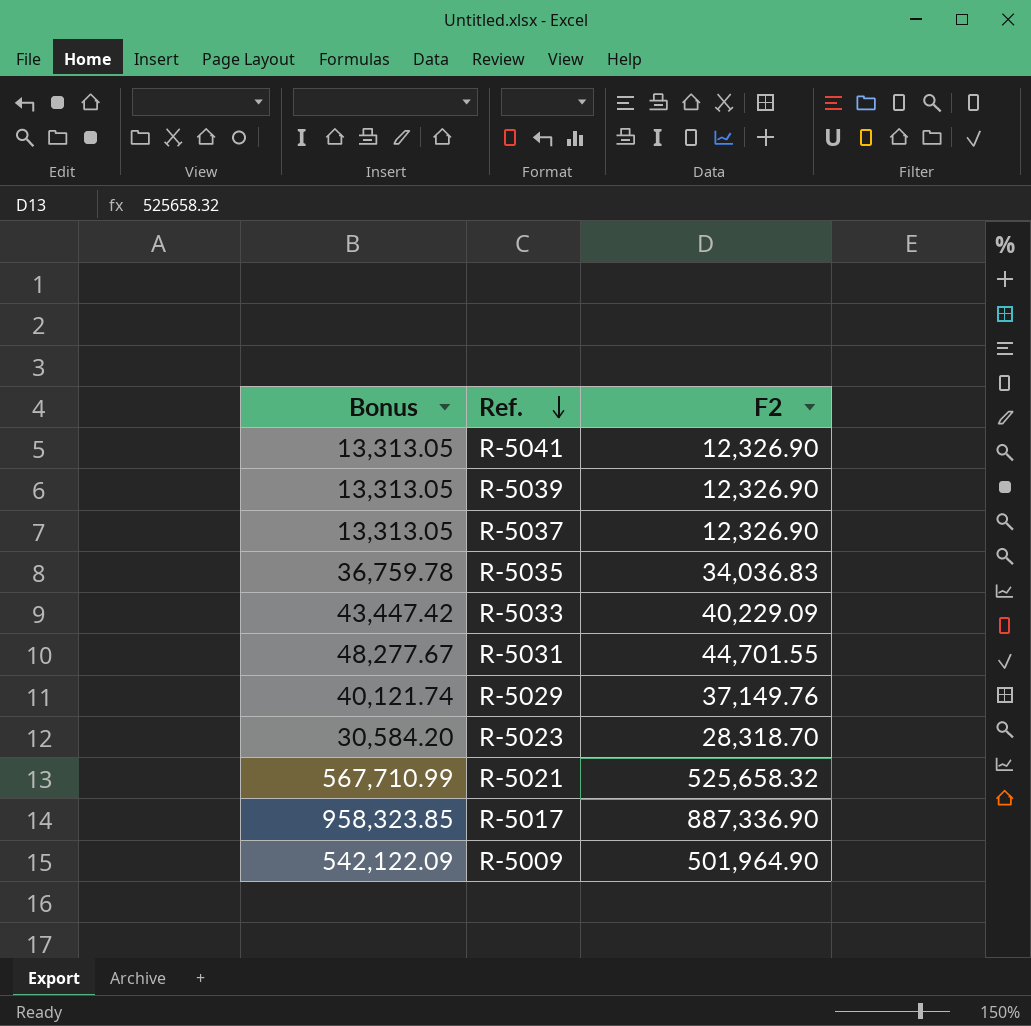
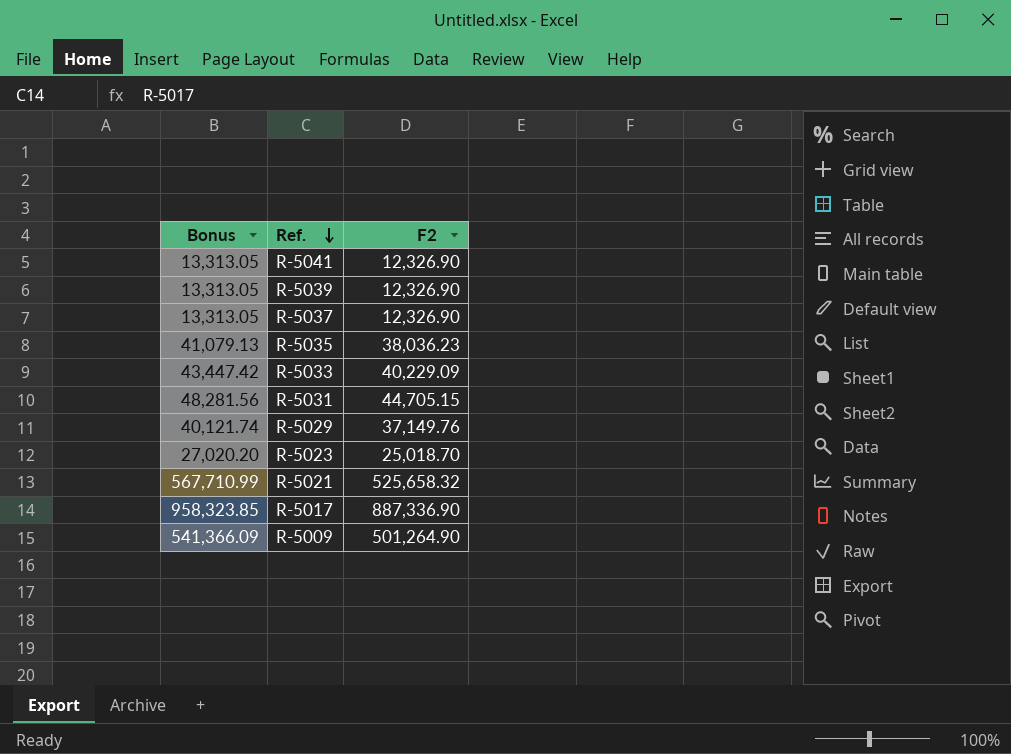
R-5035 | Bonus: 36,759.78 -> 41,079.13
R-5035 | F2: 34,036.83 -> 38,036.23
R-5031 | Bonus: 48,277.67 -> 48,281.56
R-5031 | F2: 44,701.55 -> 44,705.15
R-5023 | Bonus: 30,584.20 -> 27,020.20
R-5023 | F2: 28,318.70 -> 25,018.70
R-5009 | Bonus: 542,122.09 -> 541,366.09
R-5009 | F2: 501,964.90 -> 501,264.90

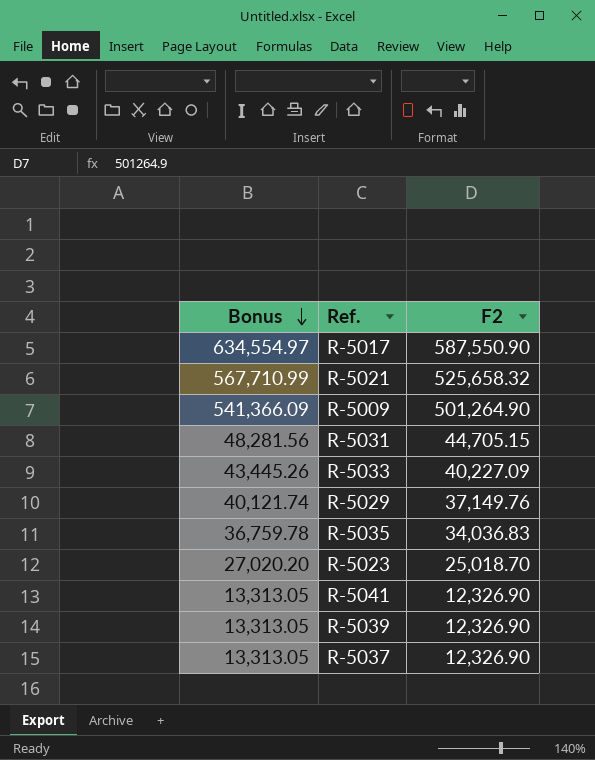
row order: Ref. descending -> Bonus descending
R-5017 | Bonus: 958,323.85 -> 634,554.97
R-5017 | F2: 887,336.90 -> 587,550.90
R-5033 | Bonus: 43,447.42 -> 43,445.26
R-5033 | F2: 40,229.09 -> 40,227.09
R-5035 | Bonus: 41,079.13 -> 36,759.78
R-5035 | F2: 38,036.23 -> 34,036.83

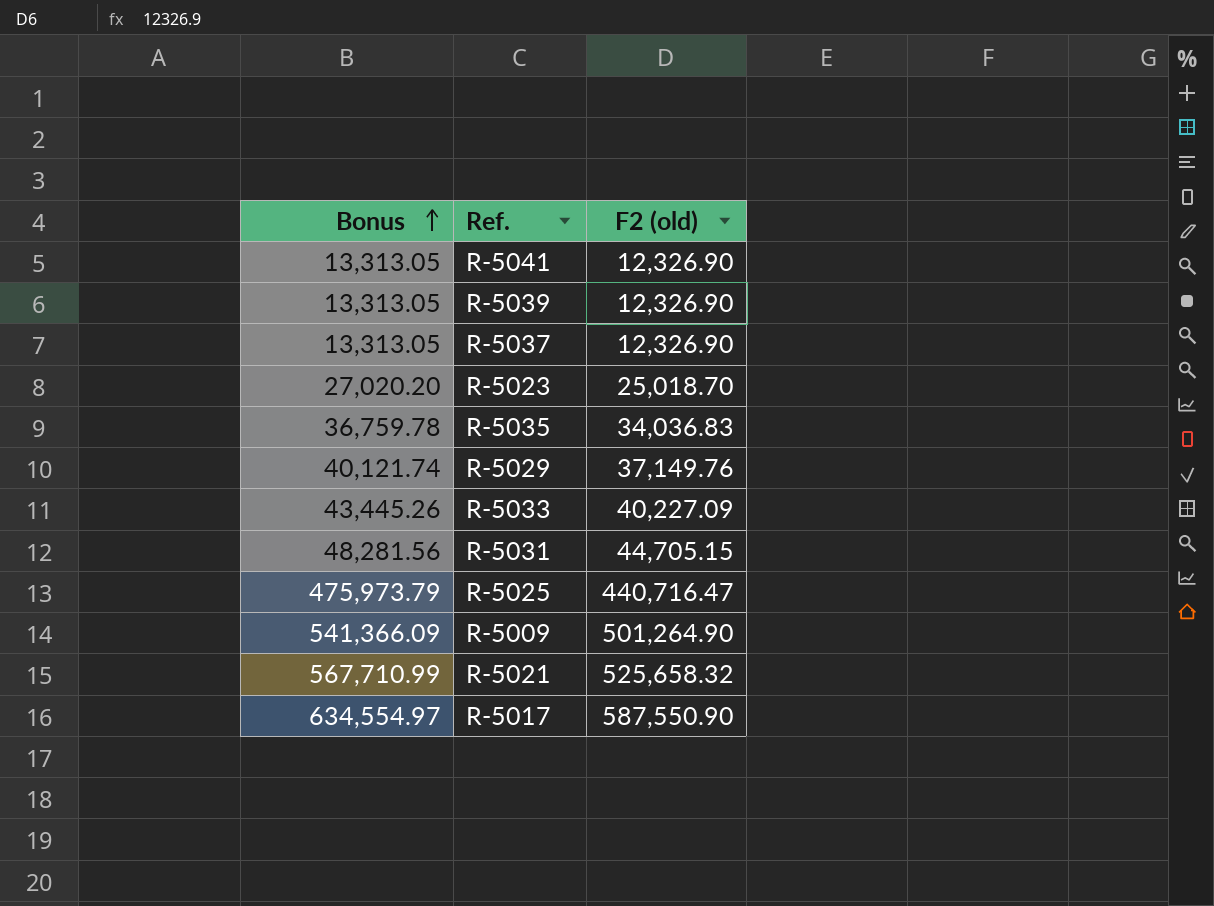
row order: Bonus descending -> Bonus ascending
column name: F2 -> F2 (old)
row R-5025: none -> 475,973.79 | 440,716.47

